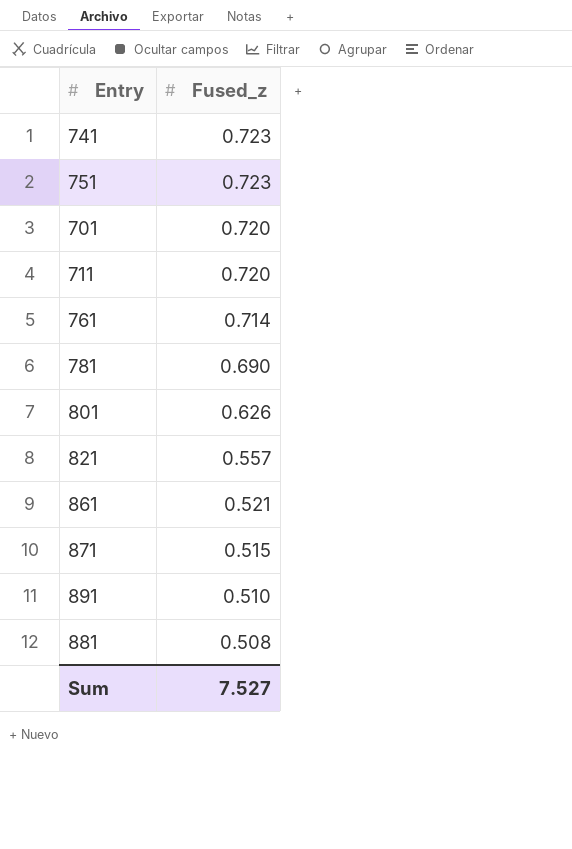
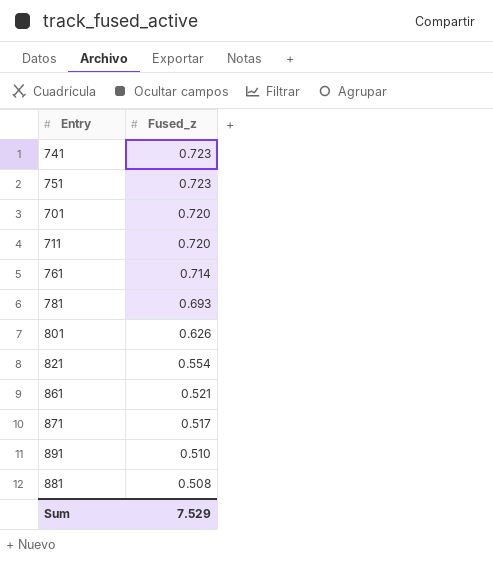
781 | Fused_z: 0.690 -> 0.693
821 | Fused_z: 0.557 -> 0.554
871 | Fused_z: 0.515 -> 0.517
Sum | Fused_z: 7.527 -> 7.529

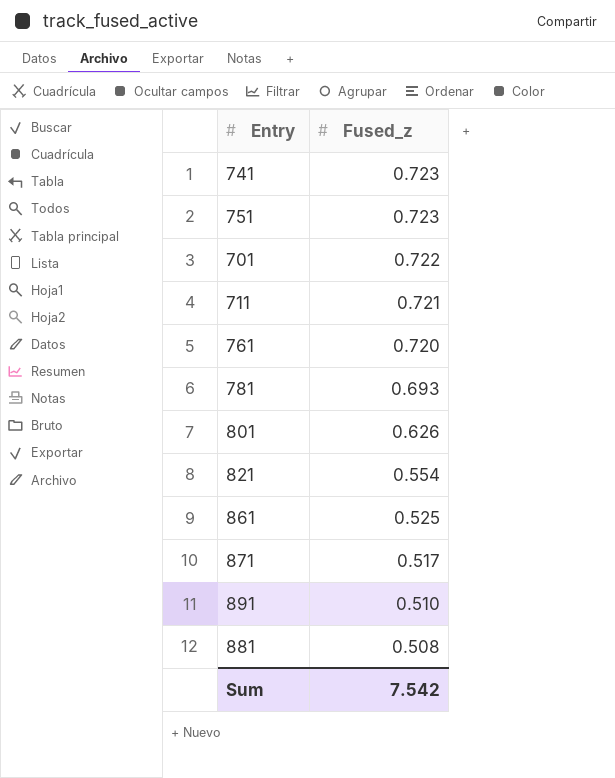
701 | Fused_z: 0.720 -> 0.722
711 | Fused_z: 0.720 -> 0.721
761 | Fused_z: 0.714 -> 0.720
861 | Fused_z: 0.521 -> 0.525
Sum | Fused_z: 7.529 -> 7.542

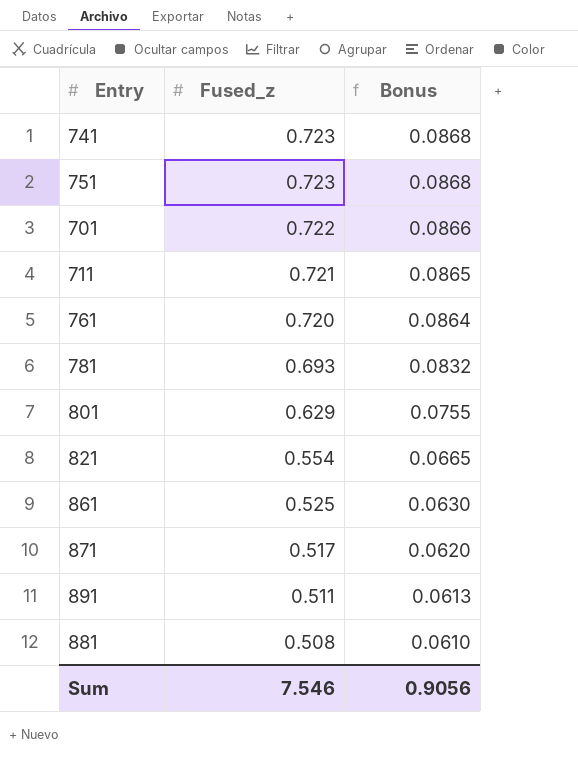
column Bonus | formula: none -> [Fused_z] * 0.12
801 | Fused_z: 0.626 -> 0.629
891 | Fused_z: 0.510 -> 0.511
Sum | Fused_z: 7.542 -> 7.546

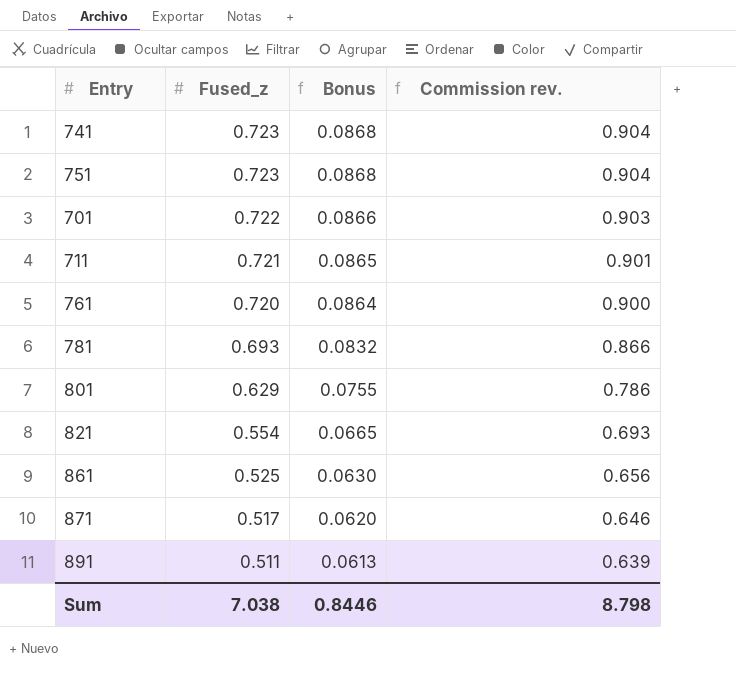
column Commission rev. | formula: none -> [Fused_z] * 1.25
row 881: 0.508 | 0.0610 -> none
Sum | Fused_z: 7.546 -> 7.038
Sum | Bonus: 0.9056 -> 0.8446

